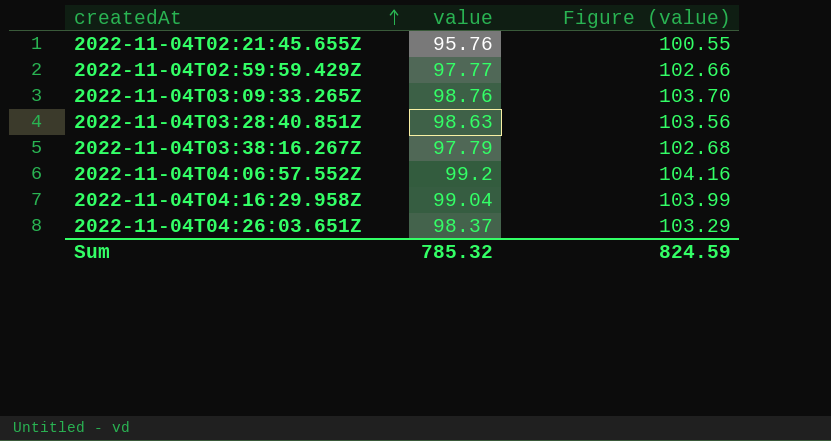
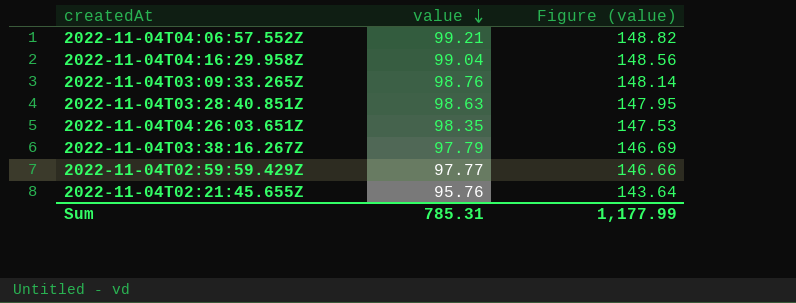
row order: createdAt ascending -> value descending
column Figure (value) | formula: [value] * 1.05 -> [value] * 1.5
2022-11-04T04:06:57.552Z | value: 99.2 -> 99.21
2022-11-04T04:26:03.651Z | value: 98.37 -> 98.35
Sum | value: 785.32 -> 785.31
Sum | Figure (value): 824.59 -> 1,177.99

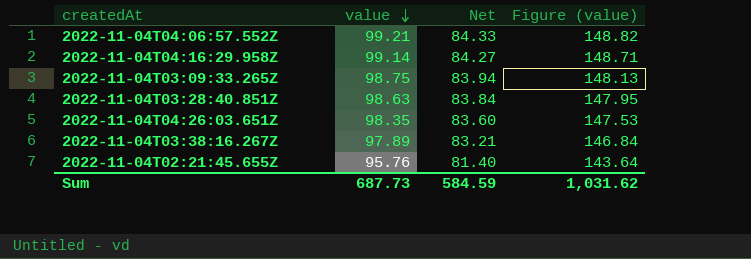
column Net | formula: none -> [value] * 0.85
row 2022-11-04T02:59:59.429Z: 97.77 | 146.66 -> none
2022-11-04T04:16:29.958Z | value: 99.04 -> 99.14
2022-11-04T04:16:29.958Z | Figure (value): 148.56 -> 148.71
2022-11-04T03:09:33.265Z | value: 98.76 -> 98.75
2022-11-04T03:09:33.265Z | Figure (value): 148.14 -> 148.13
2022-11-04T03:38:16.267Z | value: 97.79 -> 97.89
2022-11-04T03:38:16.267Z | Figure (value): 146.69 -> 146.84
Sum | value: 785.31 -> 687.73
Sum | Figure (value): 1,177.99 -> 1,031.62

